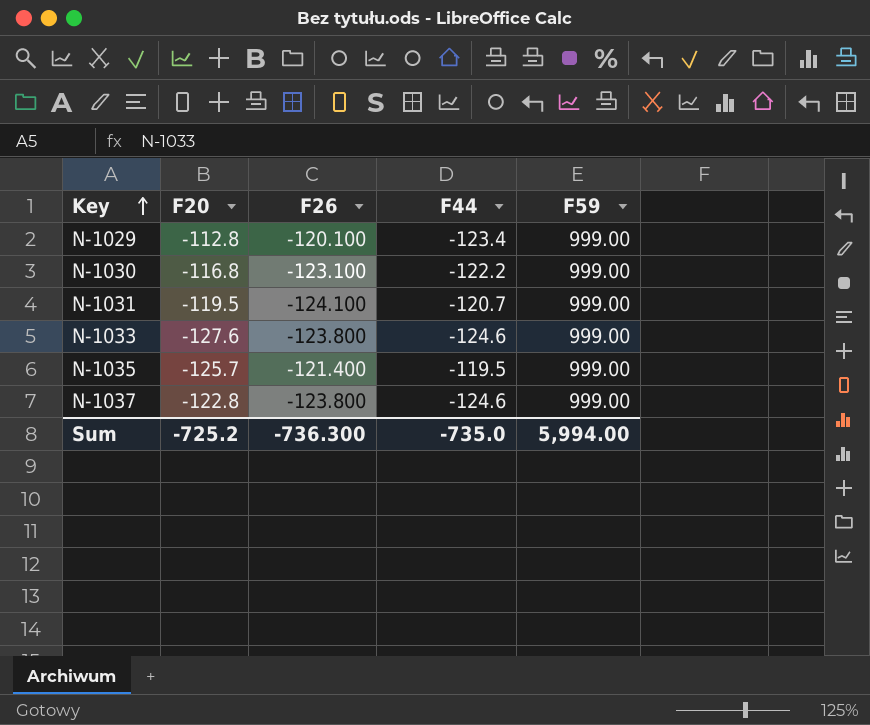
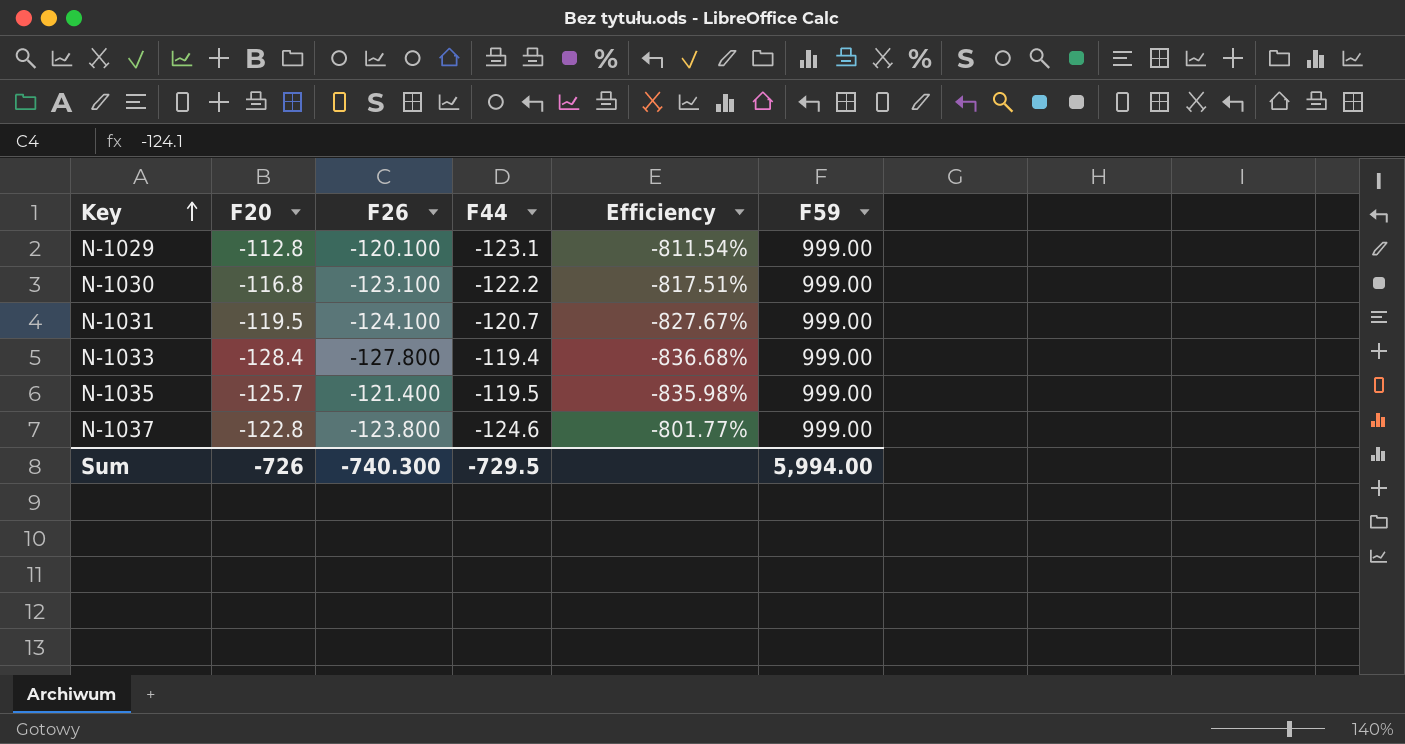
column Efficiency | formula: none -> [F59] / [F44]
N-1029 | F44: -123.4 -> -123.1
N-1033 | F20: -127.6 -> -128.4
N-1033 | F26: -123.800 -> -127.800
N-1033 | F44: -124.6 -> -119.4
Sum | F20: -725.2 -> -726
Sum | F26: -736.300 -> -740.300
Sum | F44: -735.0 -> -729.5

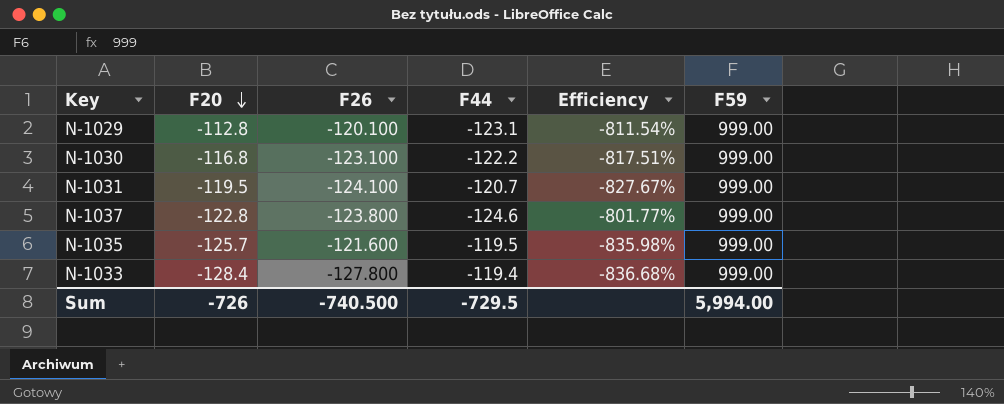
row order: Key ascending -> F20 descending
N-1035 | F26: -121.400 -> -121.600
Sum | F26: -740.300 -> -740.500

